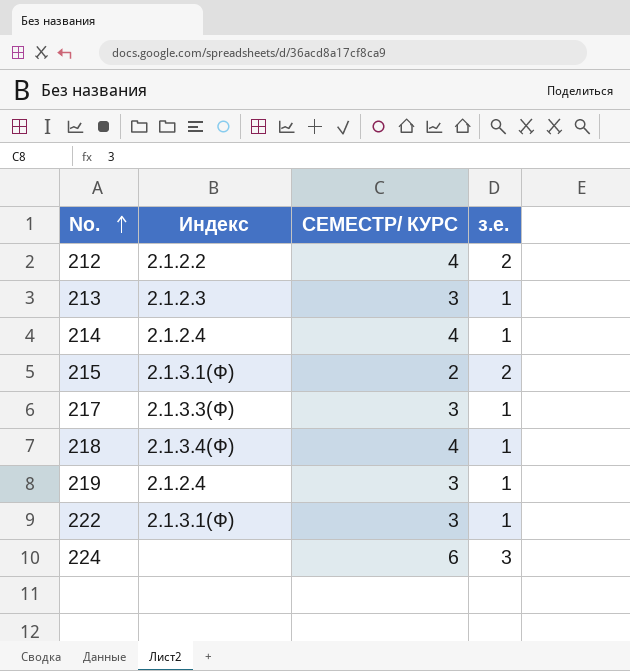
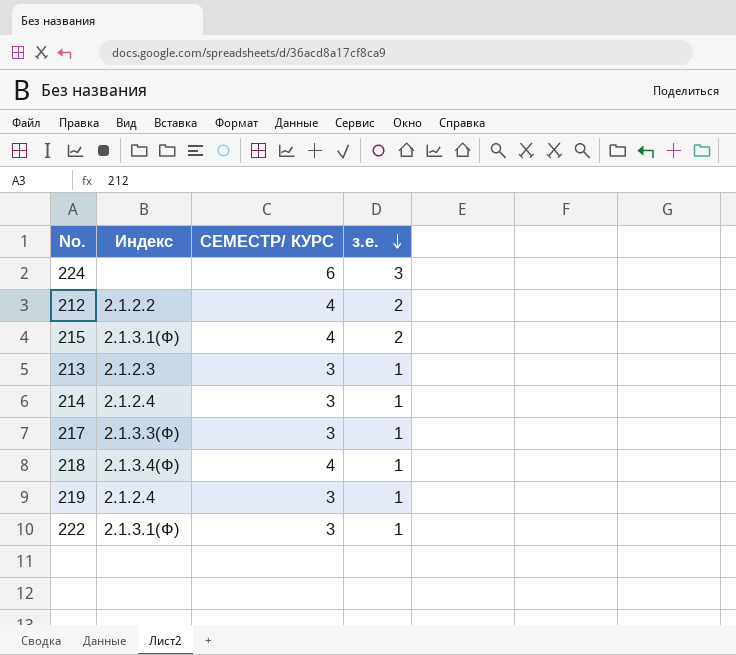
row order: No. ascending -> з.е. descending
215 | СЕМЕСТР/ КУРС: 2 -> 4
214 | СЕМЕСТР/ КУРС: 4 -> 3

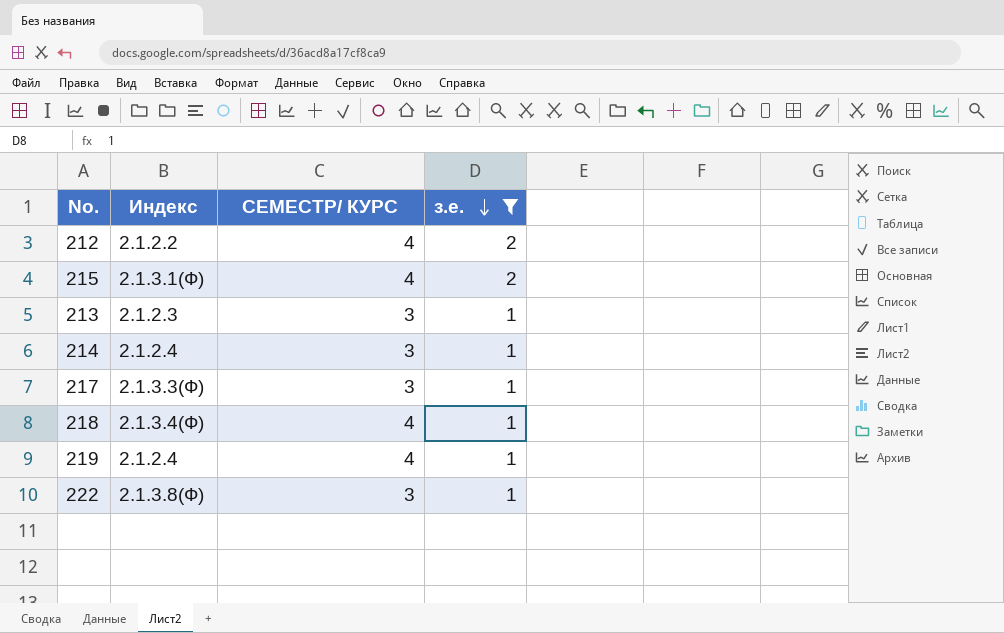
filter: none -> з.е. != 3
219 | СЕМЕСТР/ КУРС: 3 -> 4
222 | Индекс: 2.1.3.1(Ф) -> 2.1.3.8(Ф)

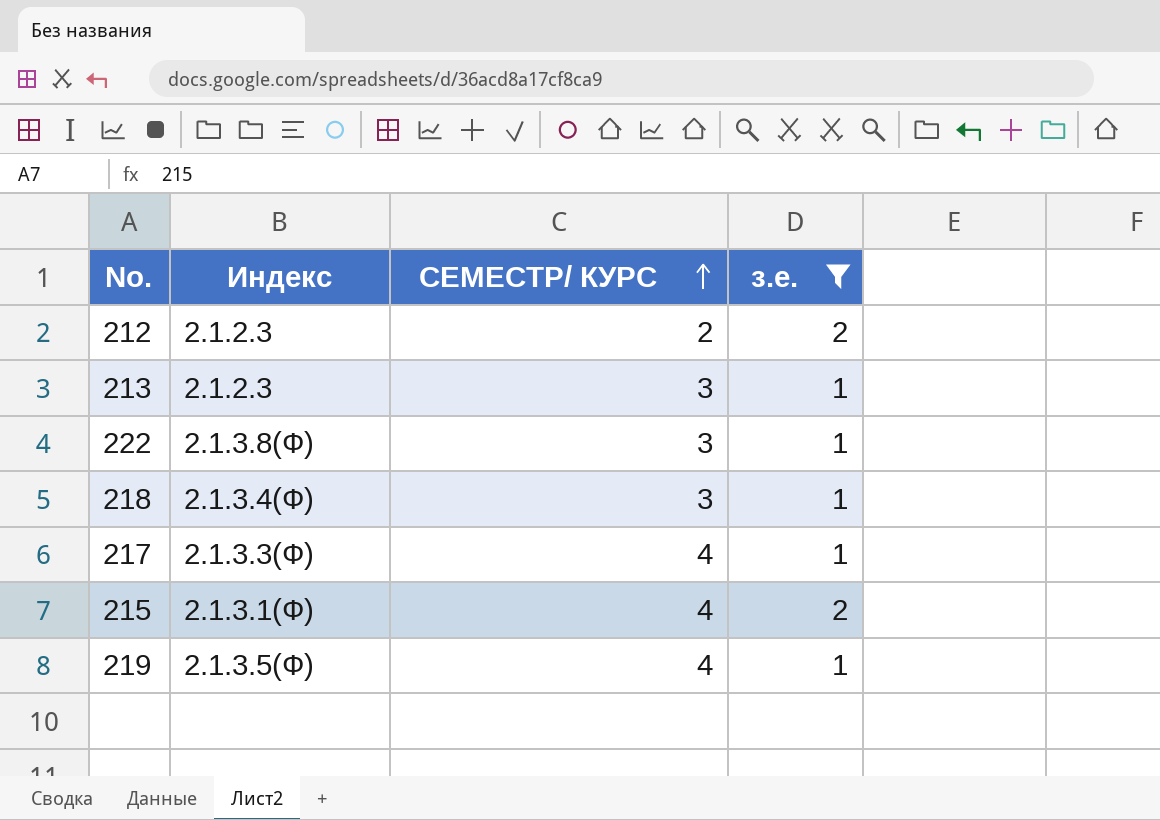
row order: з.е. descending -> СЕМЕСТР/ КУРС ascending
row 214: 2.1.2.4 | 3 | 1 -> none
212 | Индекс: 2.1.2.2 -> 2.1.2.3
212 | СЕМЕСТР/ КУРС: 4 -> 2
218 | СЕМЕСТР/ КУРС: 4 -> 3
217 | СЕМЕСТР/ КУРС: 3 -> 4
219 | Индекс: 2.1.2.4 -> 2.1.3.5(Ф)

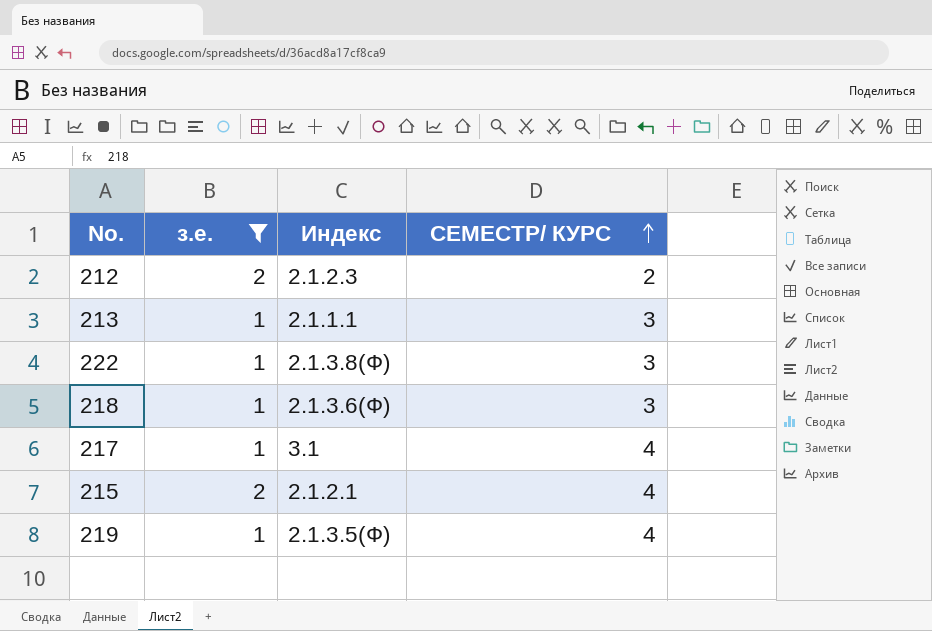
column з.е. | position: 4 -> 2
213 | Индекс: 2.1.2.3 -> 2.1.1.1
218 | Индекс: 2.1.3.4(Ф) -> 2.1.3.6(Ф)
217 | Индекс: 2.1.3.3(Ф) -> 3.1
215 | Индекс: 2.1.3.1(Ф) -> 2.1.2.1

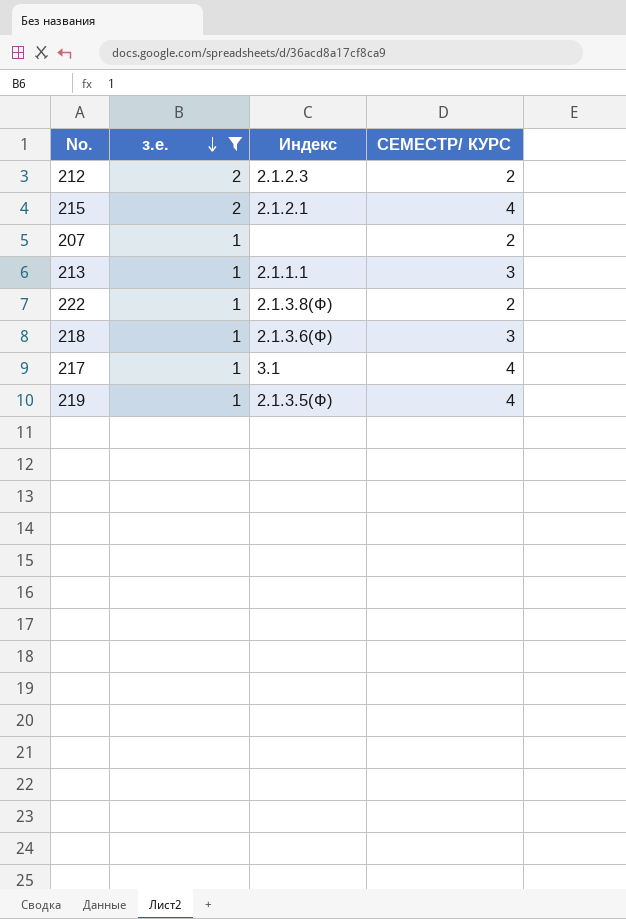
row order: СЕМЕСТР/ КУРС ascending -> з.е. descending
row 207: none -> 1 | none | 2
222 | СЕМЕСТР/ КУРС: 3 -> 2

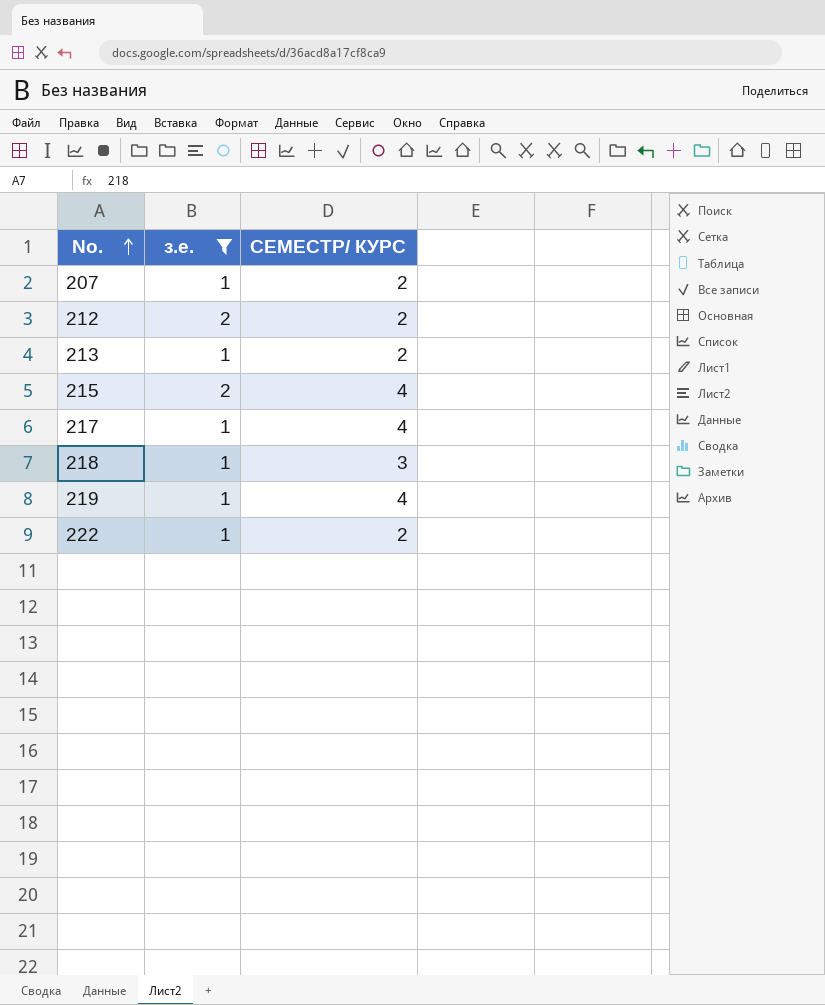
row order: з.е. descending -> No. ascending
column Индекс | position: 3 -> none
213 | СЕМЕСТР/ КУРС: 3 -> 2

